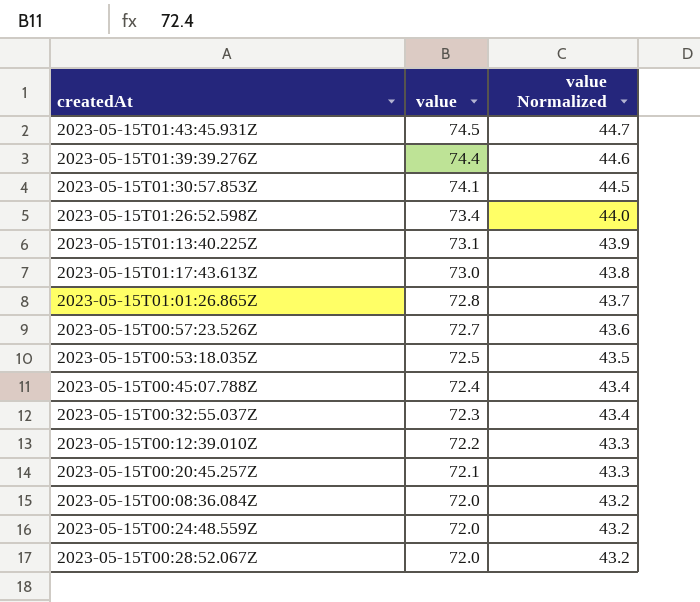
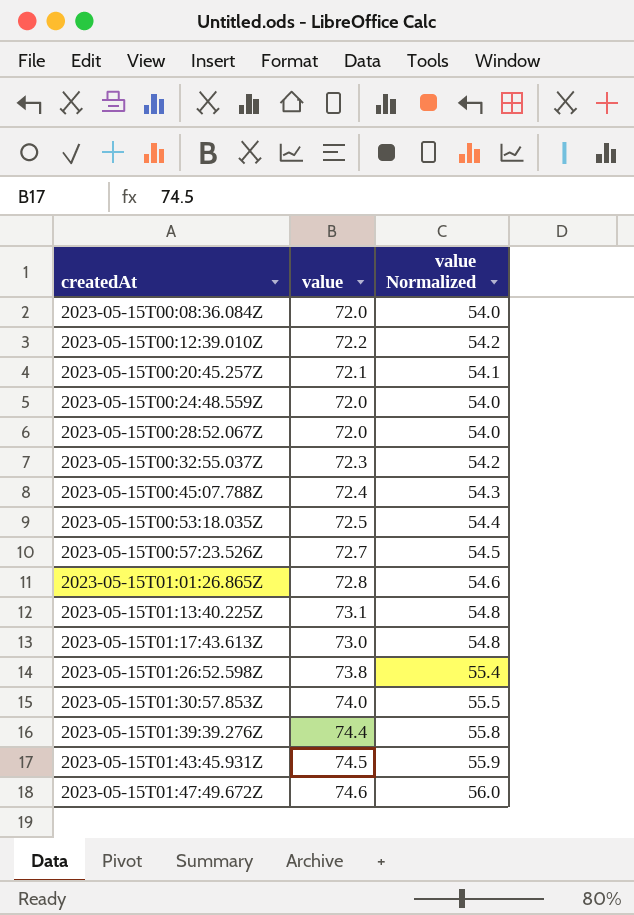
row order: value descending -> createdAt ascending
column value Normalized | formula: [value] * 0.6 -> [value] * 0.75
2023-05-15T01:26:52.598Z | value: 73.4 -> 73.8
2023-05-15T01:30:57.853Z | value: 74.1 -> 74.0
row 2023-05-15T01:47:49.672Z: none -> 74.6 | 56.0

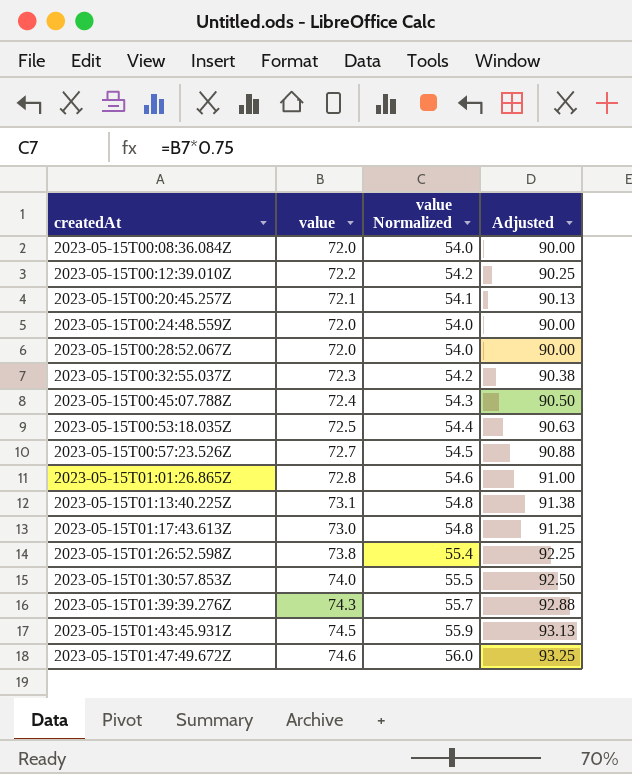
column Adjusted | formula: none -> [value] * 1.25
2023-05-15T01:39:39.276Z | value: 74.4 -> 74.3
2023-05-15T01:39:39.276Z | value Normalized: 55.8 -> 55.7

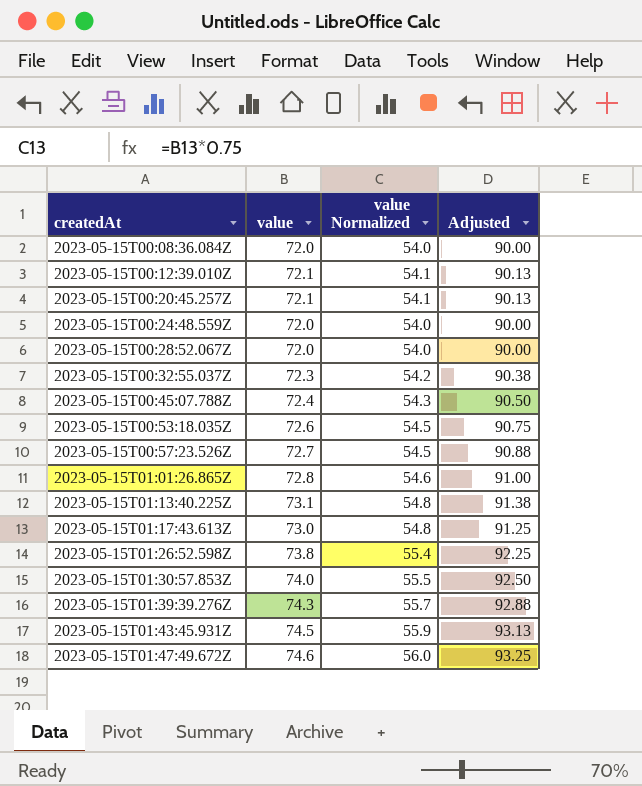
2023-05-15T00:12:39.010Z | value: 72.2 -> 72.1
2023-05-15T00:12:39.010Z | value Normalized: 54.2 -> 54.1
2023-05-15T00:12:39.010Z | Adjusted: 90.25 -> 90.13
2023-05-15T00:53:18.035Z | value: 72.5 -> 72.6
2023-05-15T00:53:18.035Z | value Normalized: 54.4 -> 54.5
2023-05-15T00:53:18.035Z | Adjusted: 90.63 -> 90.75

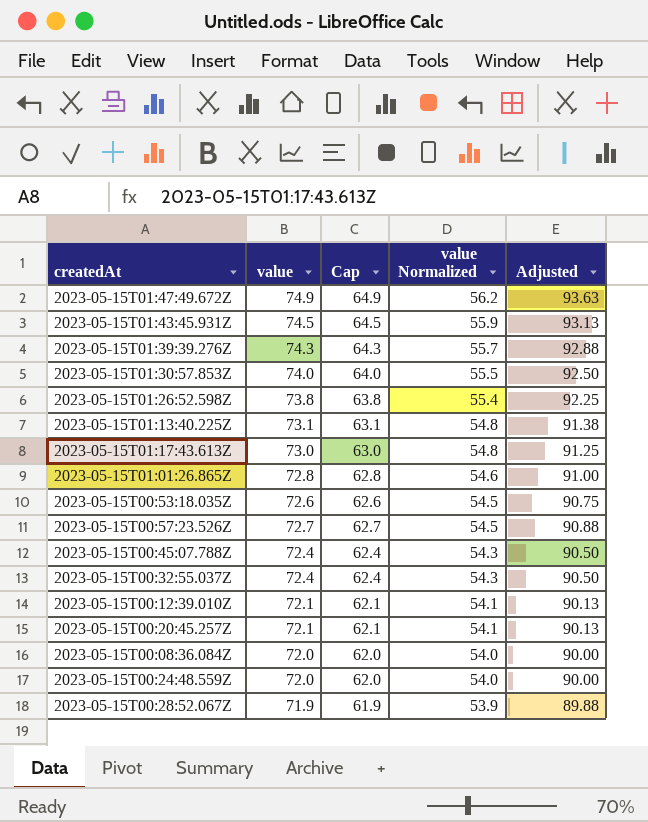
row order: createdAt ascending -> value Normalized descending
column Cap | formula: none -> [value] - 10
2023-05-15T01:47:49.672Z | value: 74.6 -> 74.9
2023-05-15T01:47:49.672Z | value Normalized: 56.0 -> 56.2
2023-05-15T01:47:49.672Z | Adjusted: 93.25 -> 93.63
2023-05-15T00:32:55.037Z | value: 72.3 -> 72.4
2023-05-15T00:32:55.037Z | value Normalized: 54.2 -> 54.3
2023-05-15T00:32:55.037Z | Adjusted: 90.38 -> 90.50
2023-05-15T00:28:52.067Z | value: 72.0 -> 71.9
2023-05-15T00:28:52.067Z | value Normalized: 54.0 -> 53.9
2023-05-15T00:28:52.067Z | Adjusted: 90.00 -> 89.88

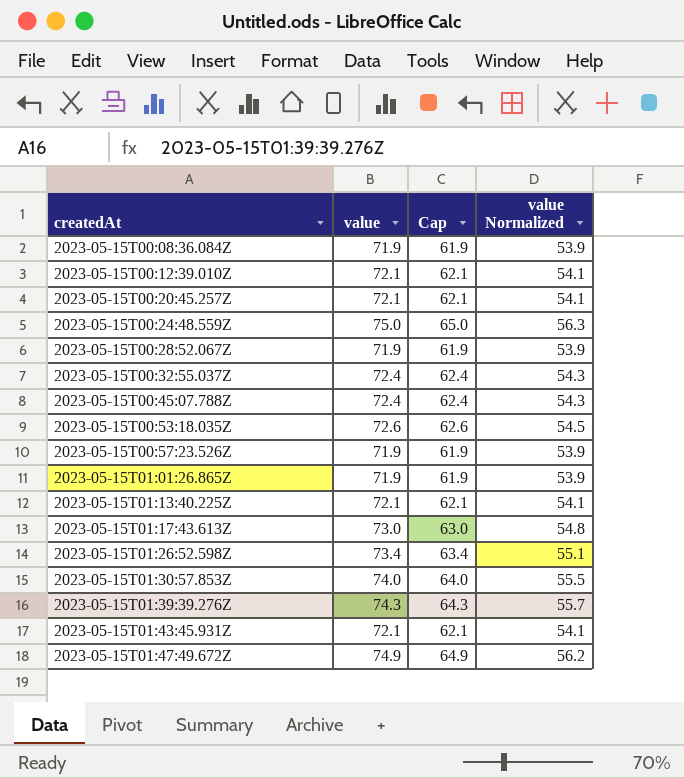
row order: value Normalized descending -> createdAt ascending
column Adjusted | formula: [value] * 1.25 -> none
2023-05-15T00:08:36.084Z | value: 72.0 -> 71.9
2023-05-15T00:08:36.084Z | Cap: 62.0 -> 61.9
2023-05-15T00:08:36.084Z | value Normalized: 54.0 -> 53.9
2023-05-15T00:24:48.559Z | value: 72.0 -> 75.0
2023-05-15T00:24:48.559Z | Cap: 62.0 -> 65.0
2023-05-15T00:24:48.559Z | value Normalized: 54.0 -> 56.3
2023-05-15T00:57:23.526Z | value: 72.7 -> 71.9
2023-05-15T00:57:23.526Z | Cap: 62.7 -> 61.9
2023-05-15T00:57:23.526Z | value Normalized: 54.5 -> 53.9
2023-05-15T01:01:26.865Z | value: 72.8 -> 71.9
2023-05-15T01:01:26.865Z | Cap: 62.8 -> 61.9
2023-05-15T01:01:26.865Z | value Normalized: 54.6 -> 53.9
2023-05-15T01:13:40.225Z | value: 73.1 -> 72.1
2023-05-15T01:13:40.225Z | Cap: 63.1 -> 62.1
2023-05-15T01:13:40.225Z | value Normalized: 54.8 -> 54.1
2023-05-15T01:26:52.598Z | value: 73.8 -> 73.4
2023-05-15T01:26:52.598Z | Cap: 63.8 -> 63.4
2023-05-15T01:26:52.598Z | value Normalized: 55.4 -> 55.1
2023-05-15T01:43:45.931Z | value: 74.5 -> 72.1
2023-05-15T01:43:45.931Z | Cap: 64.5 -> 62.1
2023-05-15T01:43:45.931Z | value Normalized: 55.9 -> 54.1

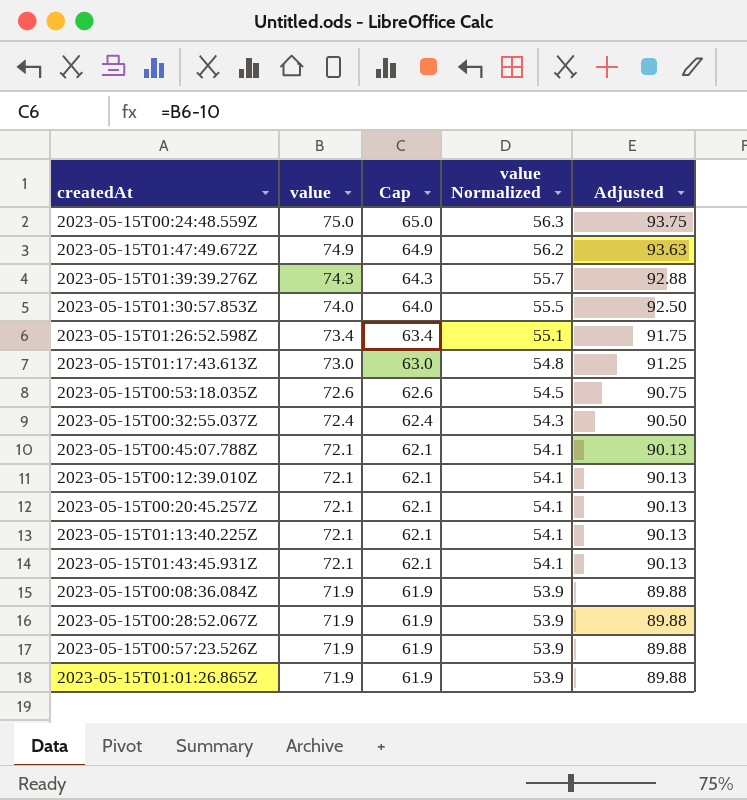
row order: createdAt ascending -> value descending
column Adjusted | formula: none -> [value] * 1.25
2023-05-15T00:45:07.788Z | value: 72.4 -> 72.1
2023-05-15T00:45:07.788Z | Cap: 62.4 -> 62.1
2023-05-15T00:45:07.788Z | value Normalized: 54.3 -> 54.1

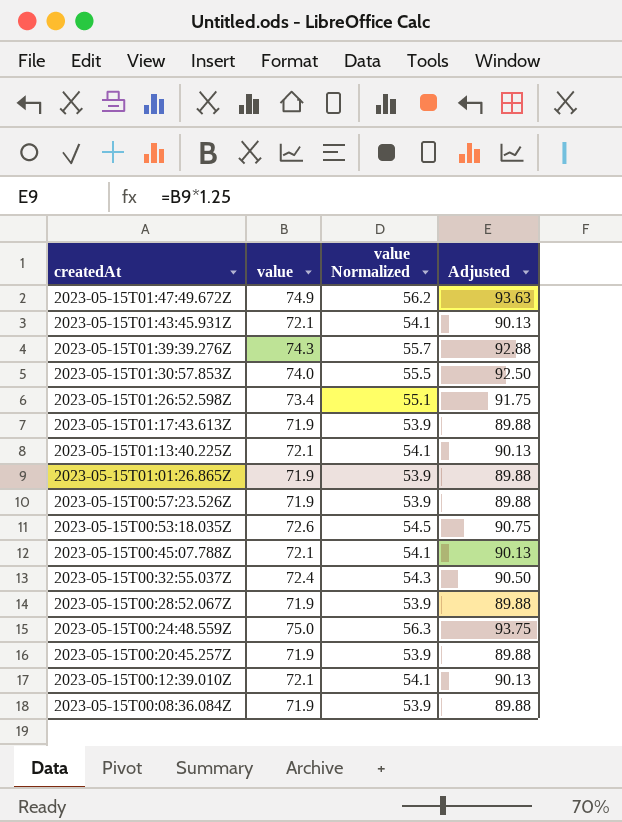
row order: value descending -> createdAt descending
column Cap | formula: [value] - 10 -> none
2023-05-15T01:17:43.613Z | value: 73.0 -> 71.9
2023-05-15T01:17:43.613Z | value Normalized: 54.8 -> 53.9
2023-05-15T01:17:43.613Z | Adjusted: 91.25 -> 89.88
2023-05-15T00:20:45.257Z | value: 72.1 -> 71.9
2023-05-15T00:20:45.257Z | value Normalized: 54.1 -> 53.9
2023-05-15T00:20:45.257Z | Adjusted: 90.13 -> 89.88

